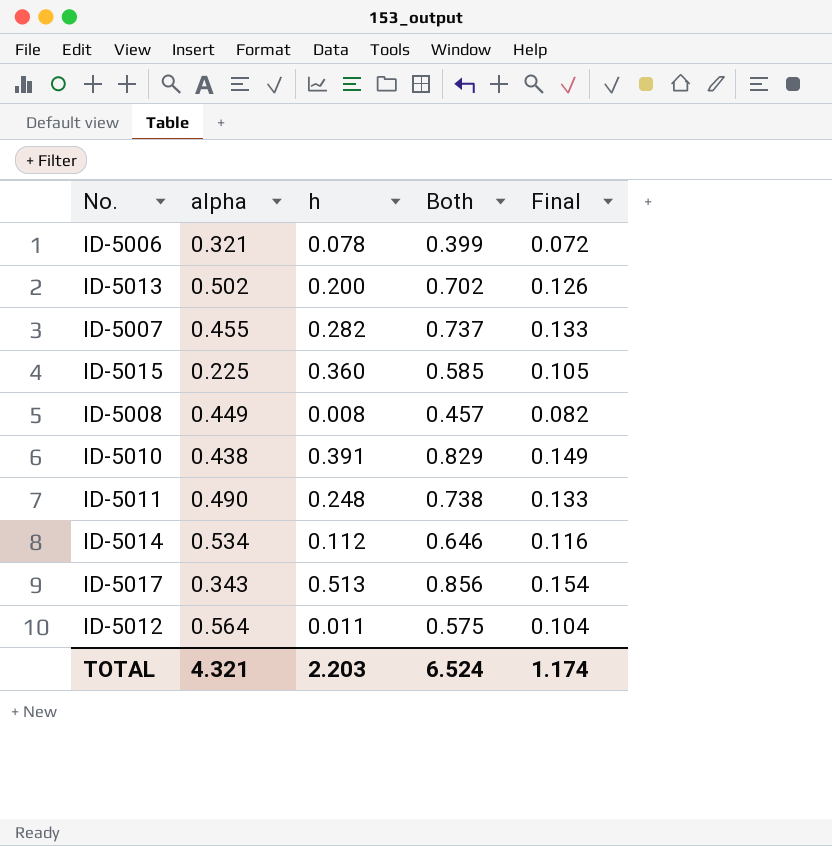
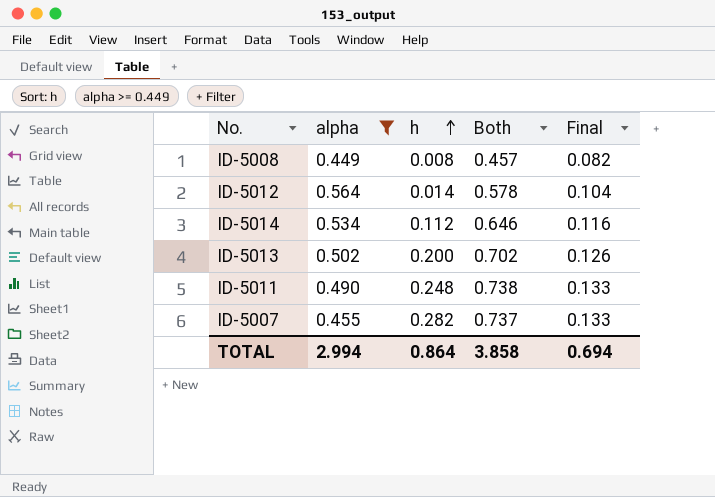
filter: none -> alpha >= 0.449
row order: none -> h ascending
ID-5012 | h: 0.011 -> 0.014
ID-5012 | Both: 0.575 -> 0.578
TOTAL | alpha: 4.321 -> 2.994
TOTAL | h: 2.203 -> 0.864
TOTAL | Both: 6.524 -> 3.858
TOTAL | Final: 1.174 -> 0.694

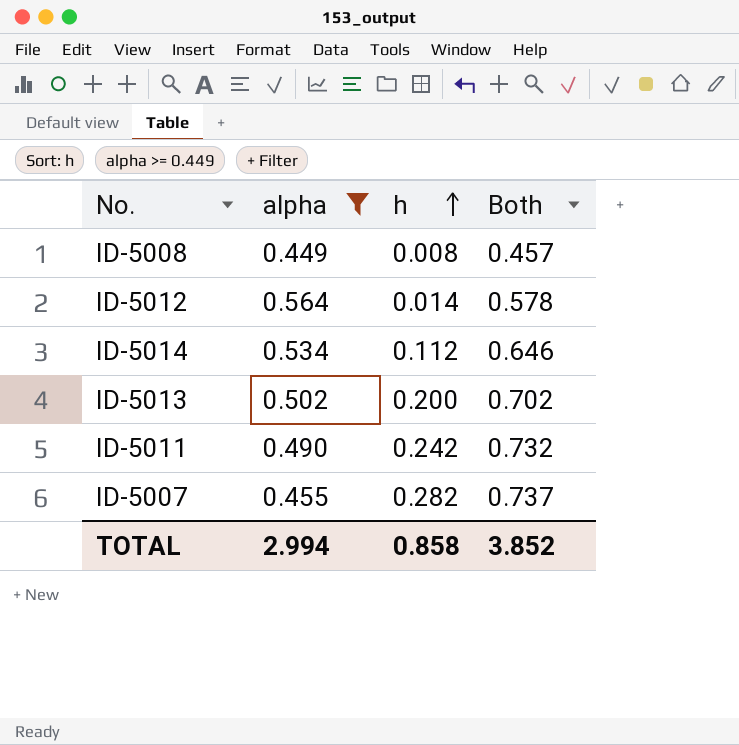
column Final | formula: [Both] * 0.18 -> none
ID-5011 | h: 0.248 -> 0.242
ID-5011 | Both: 0.738 -> 0.732
TOTAL | h: 0.864 -> 0.858
TOTAL | Both: 3.858 -> 3.852

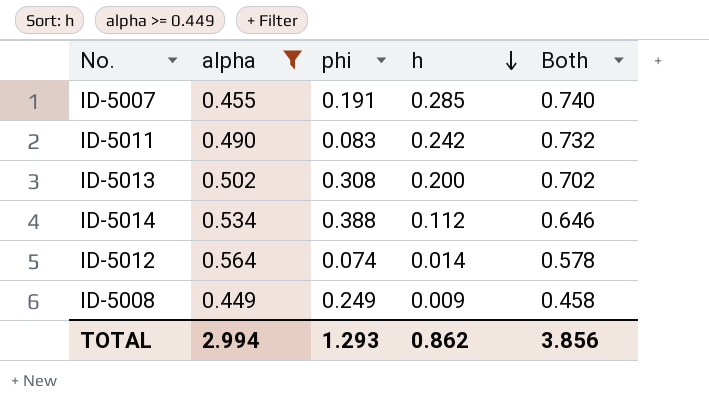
row order: h ascending -> h descending
column phi | position: none -> 3
ID-5007 | h: 0.282 -> 0.285
ID-5007 | Both: 0.737 -> 0.740
ID-5008 | h: 0.008 -> 0.009
ID-5008 | Both: 0.457 -> 0.458
TOTAL | h: 0.858 -> 0.862
TOTAL | Both: 3.852 -> 3.856

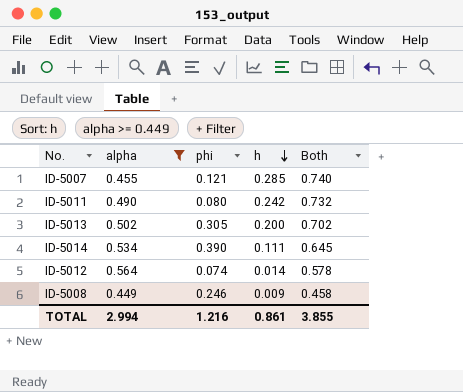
ID-5007 | phi: 0.191 -> 0.121
ID-5011 | phi: 0.083 -> 0.080
ID-5013 | phi: 0.308 -> 0.305
ID-5014 | phi: 0.388 -> 0.390
ID-5014 | h: 0.112 -> 0.111
ID-5014 | Both: 0.646 -> 0.645
ID-5008 | phi: 0.249 -> 0.246
TOTAL | phi: 1.293 -> 1.216
TOTAL | h: 0.862 -> 0.861
TOTAL | Both: 3.856 -> 3.855

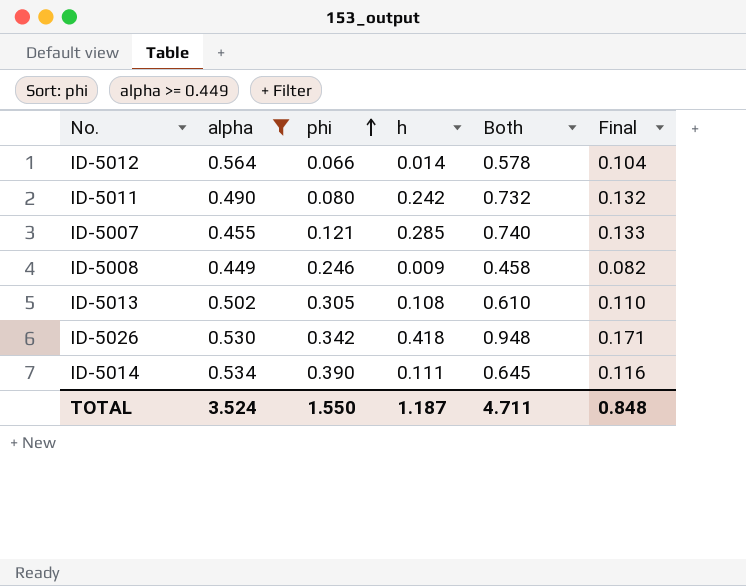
row order: h descending -> phi ascending
column Final | formula: none -> [Both] * 0.18
ID-5012 | phi: 0.074 -> 0.066
ID-5013 | h: 0.200 -> 0.108
ID-5013 | Both: 0.702 -> 0.610
row ID-5026: none -> 0.530 | 0.342 | 0.418 | 0.948 | 0.171
TOTAL | alpha: 2.994 -> 3.524
TOTAL | phi: 1.216 -> 1.550
TOTAL | h: 0.861 -> 1.187
TOTAL | Both: 3.855 -> 4.711

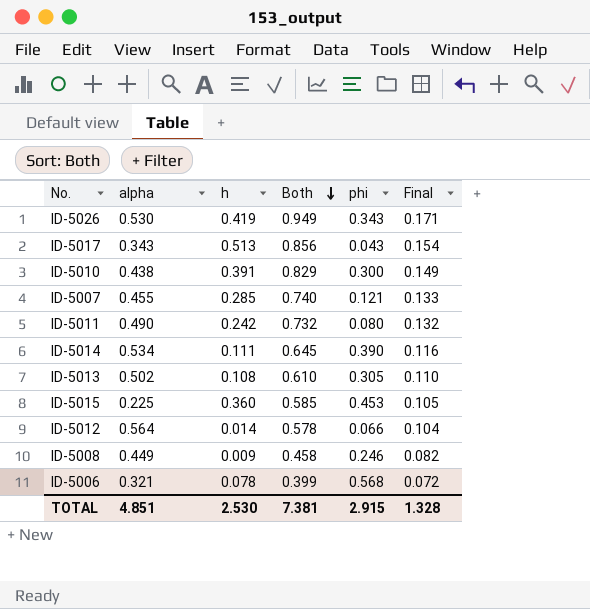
filter: alpha >= 0.449 -> none
row order: phi ascending -> Both descending
column phi | position: 3 -> 5
ID-5026 | h: 0.418 -> 0.419
ID-5026 | Both: 0.948 -> 0.949
ID-5026 | phi: 0.342 -> 0.343
TOTAL | alpha: 3.524 -> 4.851
TOTAL | h: 1.187 -> 2.530
TOTAL | Both: 4.711 -> 7.381
TOTAL | phi: 1.550 -> 2.915
TOTAL | Final: 0.848 -> 1.328

